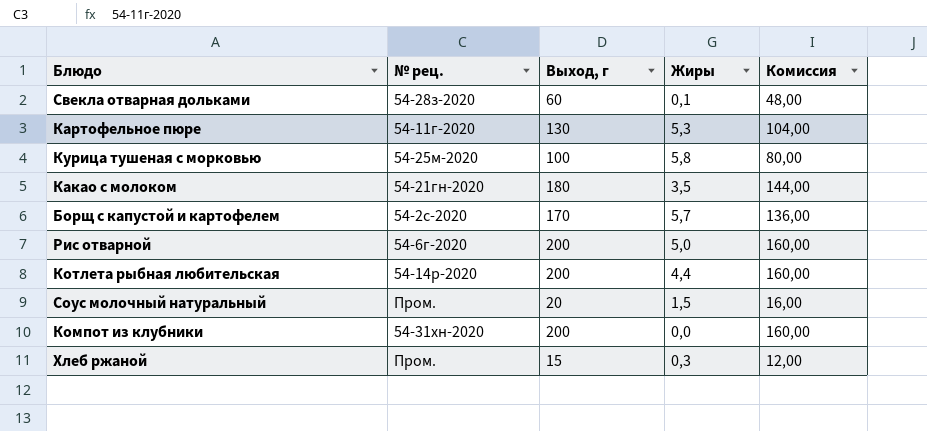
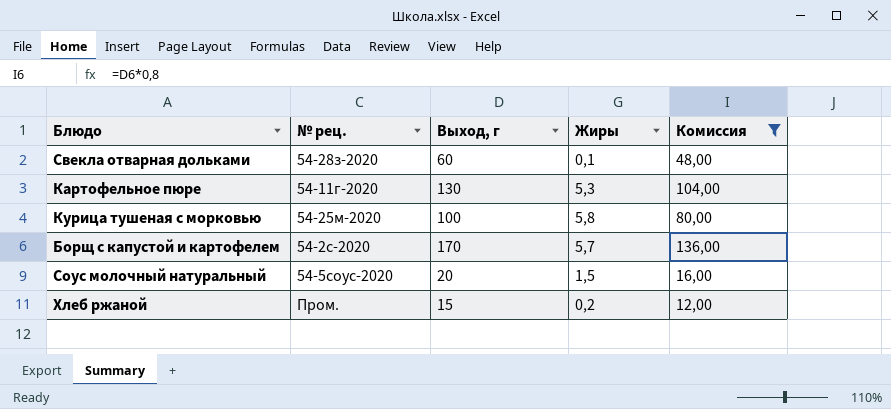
filter: none -> Комиссия <= 136,00
Соус молочный натуральный | № рец.: Пром. -> 54-5соус-2020
Хлеб ржаной | Жиры: 0,3 -> 0,2

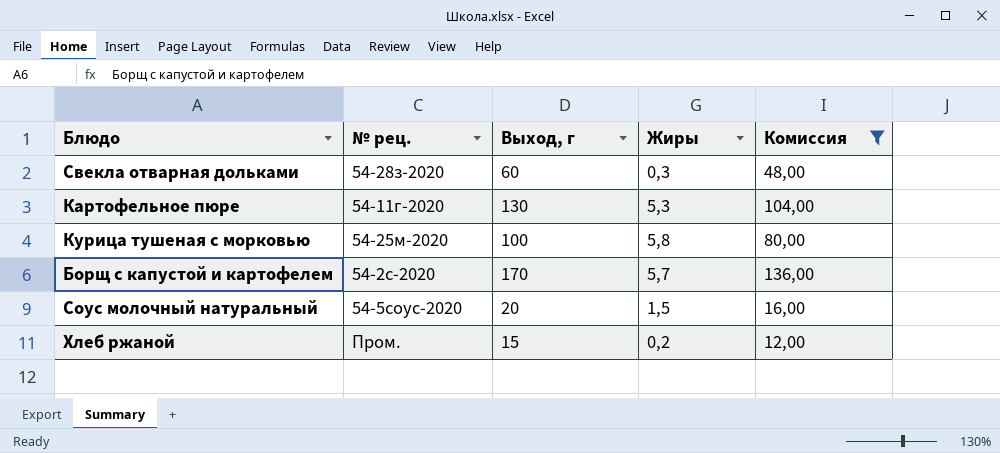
Свекла отварная дольками | Жиры: 0,1 -> 0,3

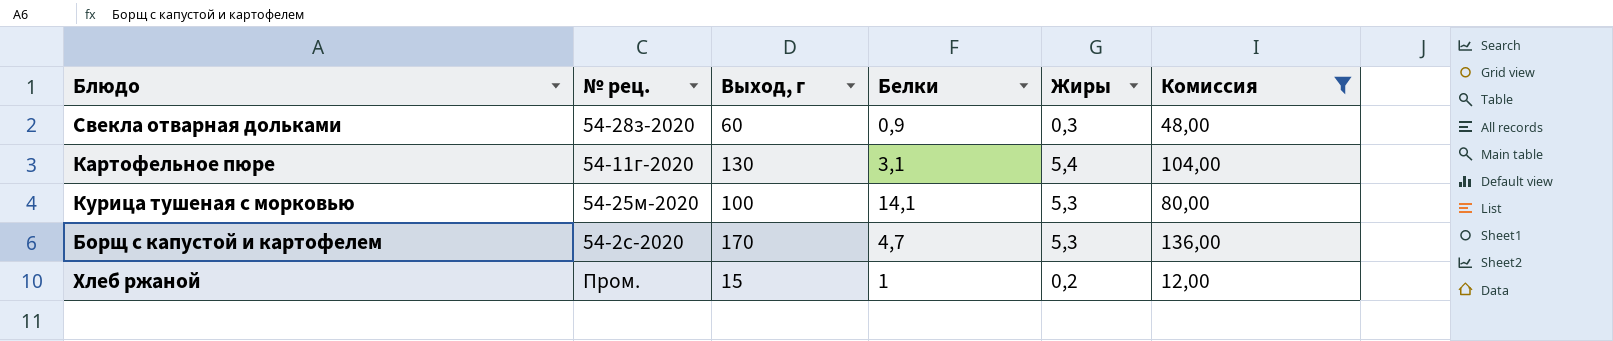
column Белки | position: none -> 4
row Соус молочный натуральный: 54-5соус-2020 | 20 | 1,5 | 16,00 -> none
Картофельное пюре | Жиры: 5,3 -> 5,4
Курица тушеная с морковью | Жиры: 5,8 -> 5,3
Борщ с капустой и картофелем | Жиры: 5,7 -> 5,3

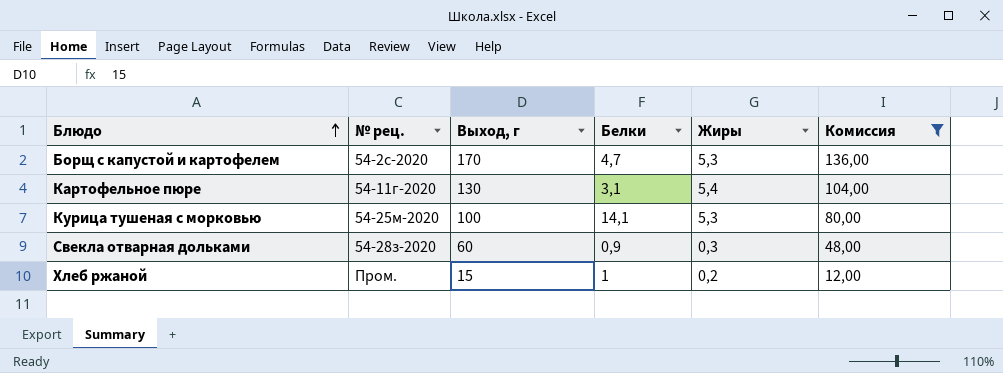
row order: none -> Блюдо ascending

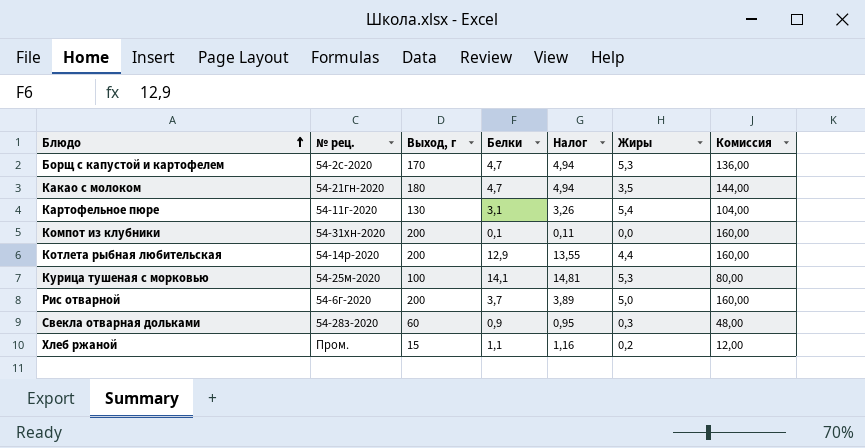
filter: Комиссия <= 136,00 -> none
column Налог | formula: none -> [Белки] * 1,05
Хлеб ржаной | Белки: 1 -> 1,1

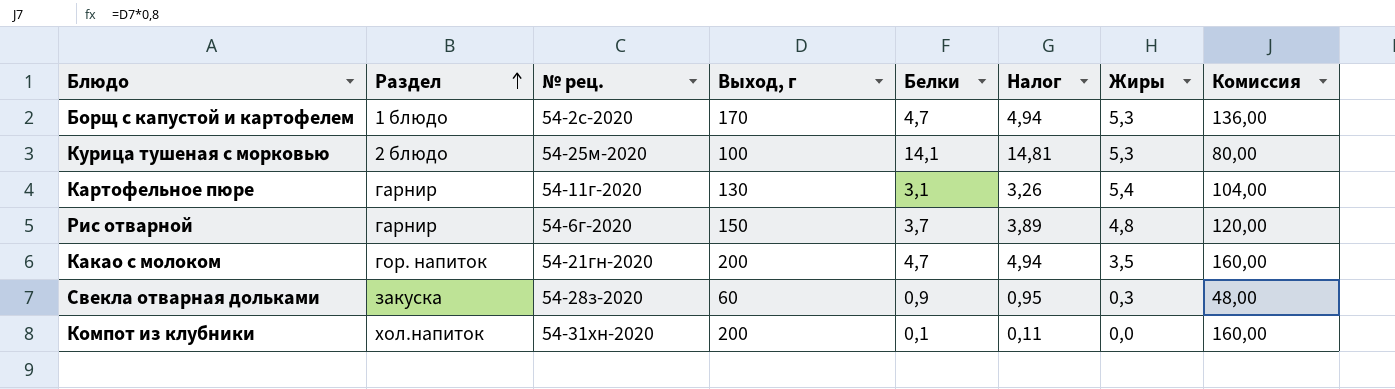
row order: Блюдо ascending -> Раздел ascending
column Раздел | position: none -> 2
row Котлета рыбная любительская: 54-14р-2020 | 200 | 12,9 | 13,55 | 4,4 | 160,00 -> none
row Хлеб ржаной: Пром. | 15 | 1,1 | 1,16 | 0,2 | 12,00 -> none
Рис отварной | Выход, г: 200 -> 150
Рис отварной | Жиры: 5,0 -> 4,8
Рис отварной | Комиссия: 160,00 -> 120,00
Какао с молоком | Выход, г: 180 -> 200
Какао с молоком | Комиссия: 144,00 -> 160,00

